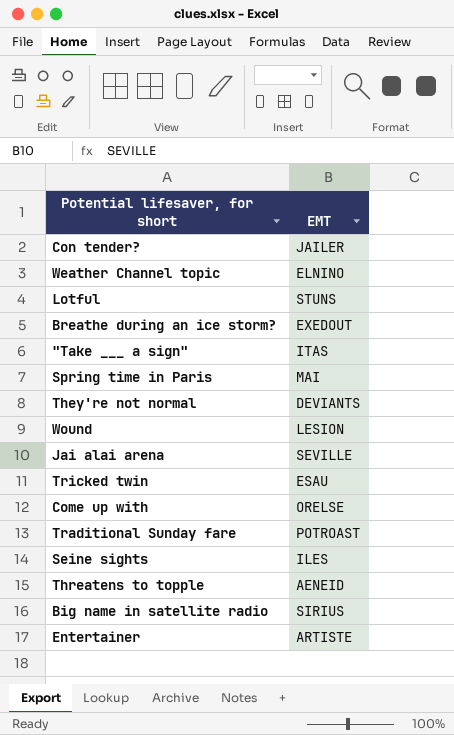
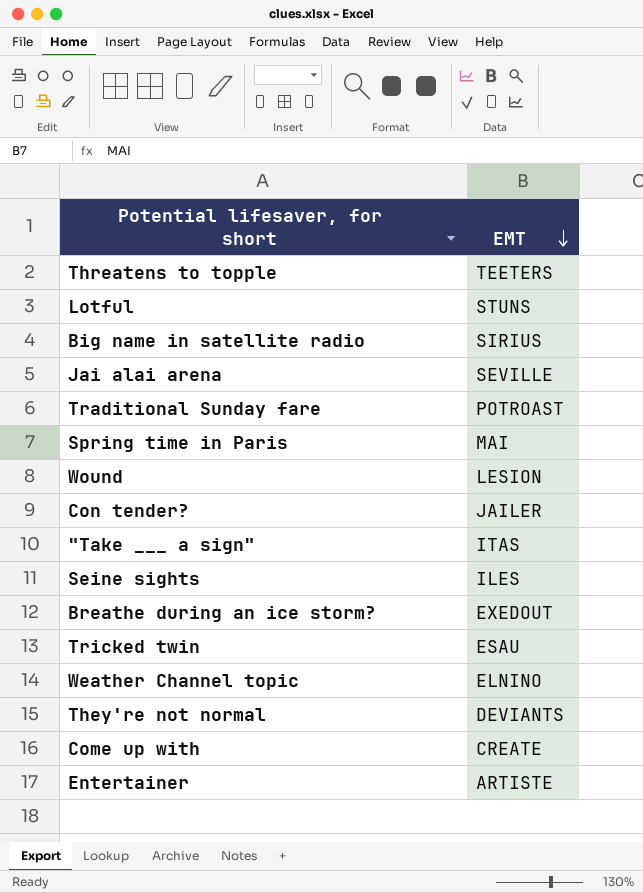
row order: none -> EMT descending
Threatens to topple | EMT: AENEID -> TEETERS
Come up with | EMT: ORELSE -> CREATE

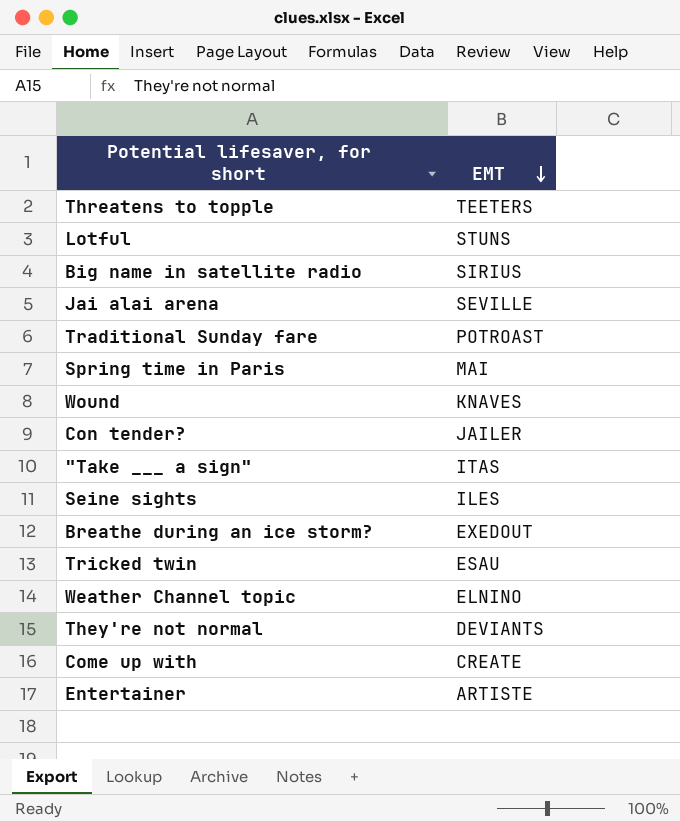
Wound | EMT: LESION -> KNAVES

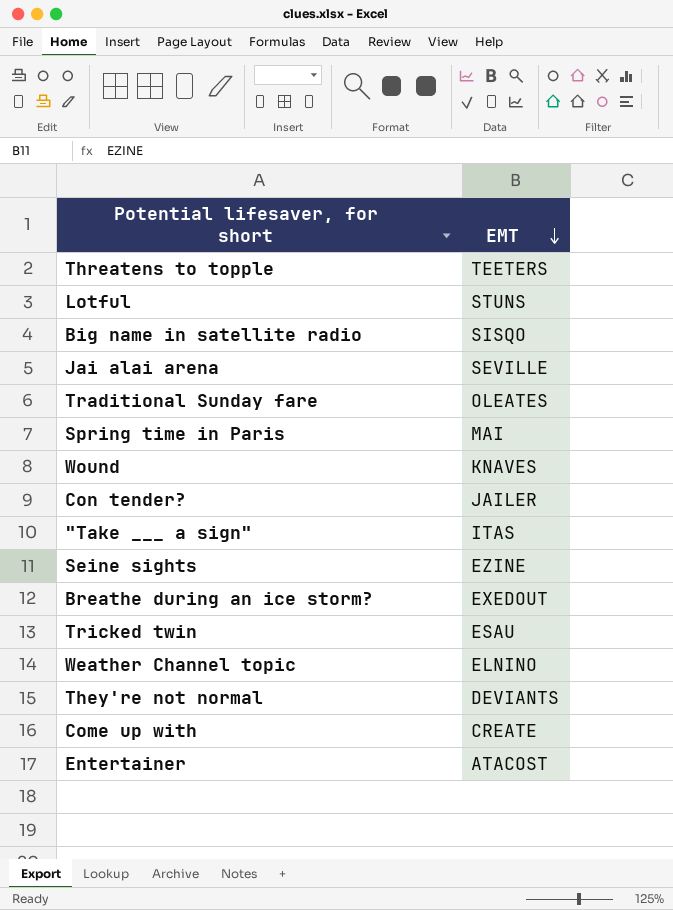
Big name in satellite radio | EMT: SIRIUS -> SISQO
Traditional Sunday fare | EMT: POTROAST -> OLEATES
Seine sights | EMT: ILES -> EZINE
Entertainer | EMT: ARTISTE -> ATACOST

